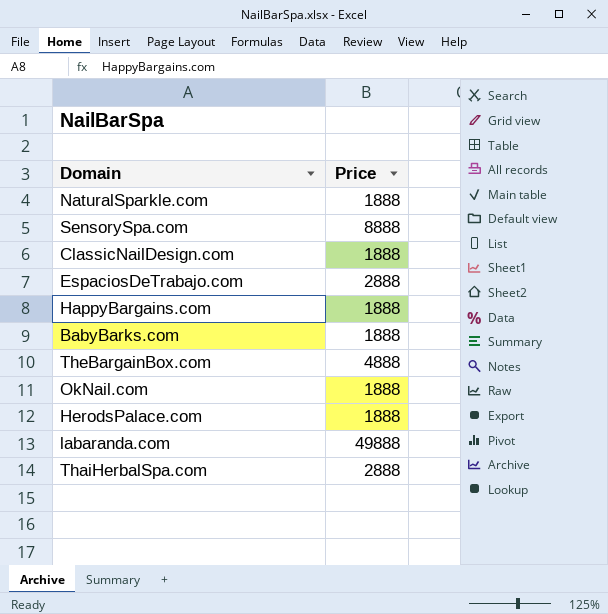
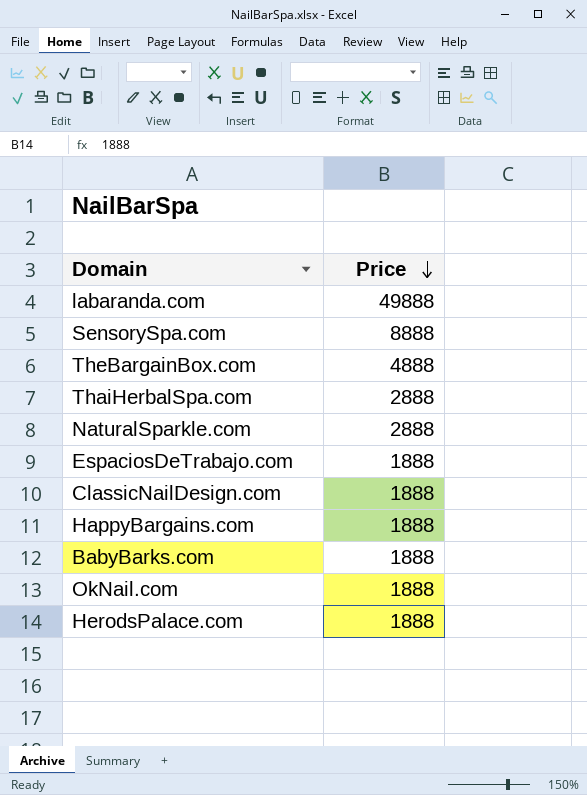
row order: none -> Price descending
NaturalSparkle.com | Price: 1888 -> 2888
EspaciosDeTrabajo.com | Price: 2888 -> 1888

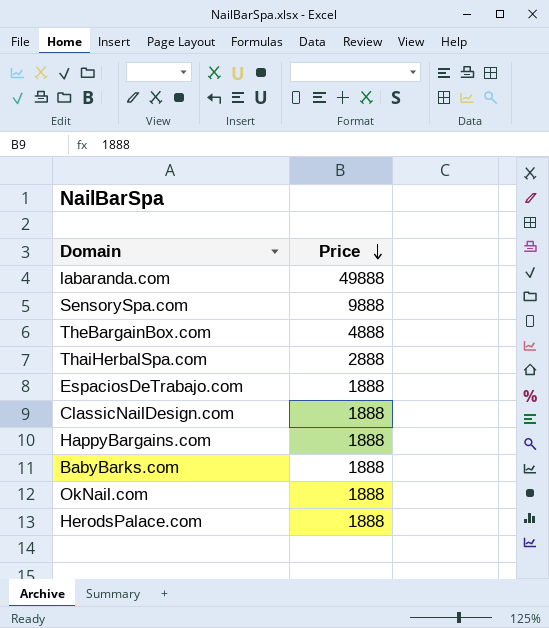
row NaturalSparkle.com: 2888 -> none
SensorySpa.com | Price: 8888 -> 9888

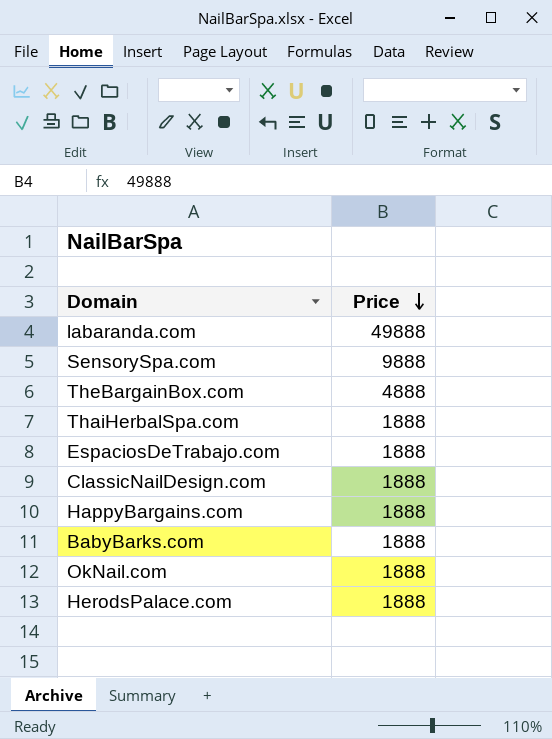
ThaiHerbalSpa.com | Price: 2888 -> 1888

